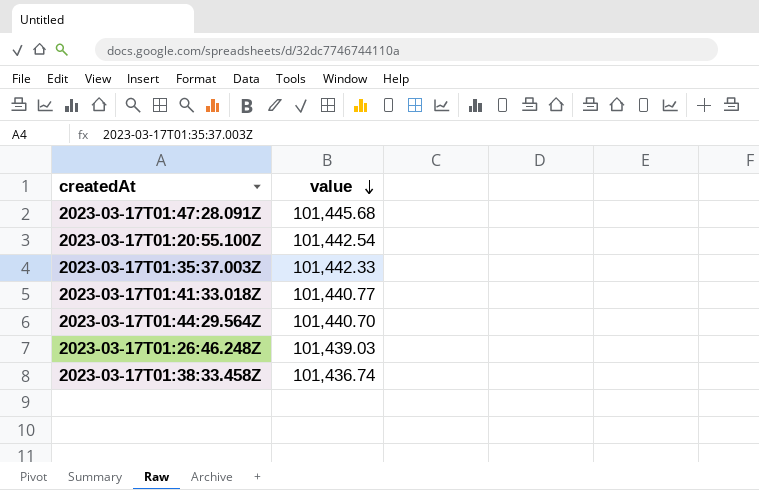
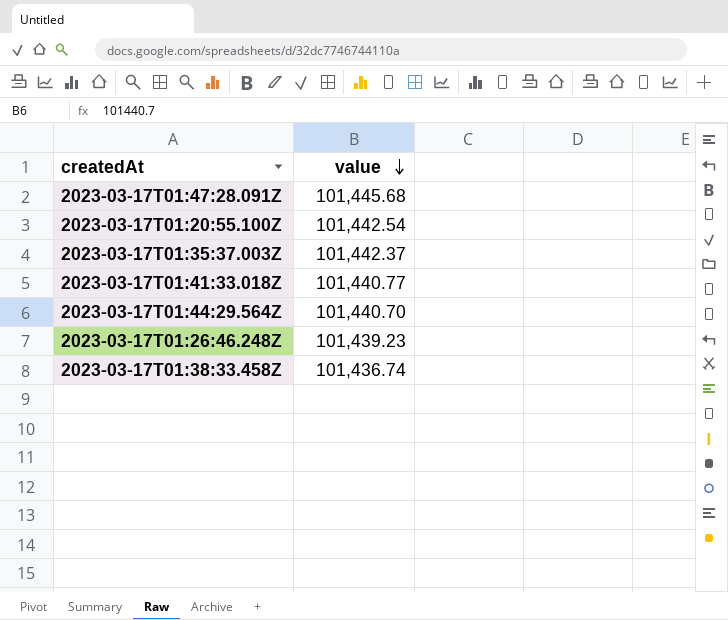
2023-03-17T01:35:37.003Z | value: 101,442.33 -> 101,442.37
2023-03-17T01:26:46.248Z | value: 101,439.03 -> 101,439.23

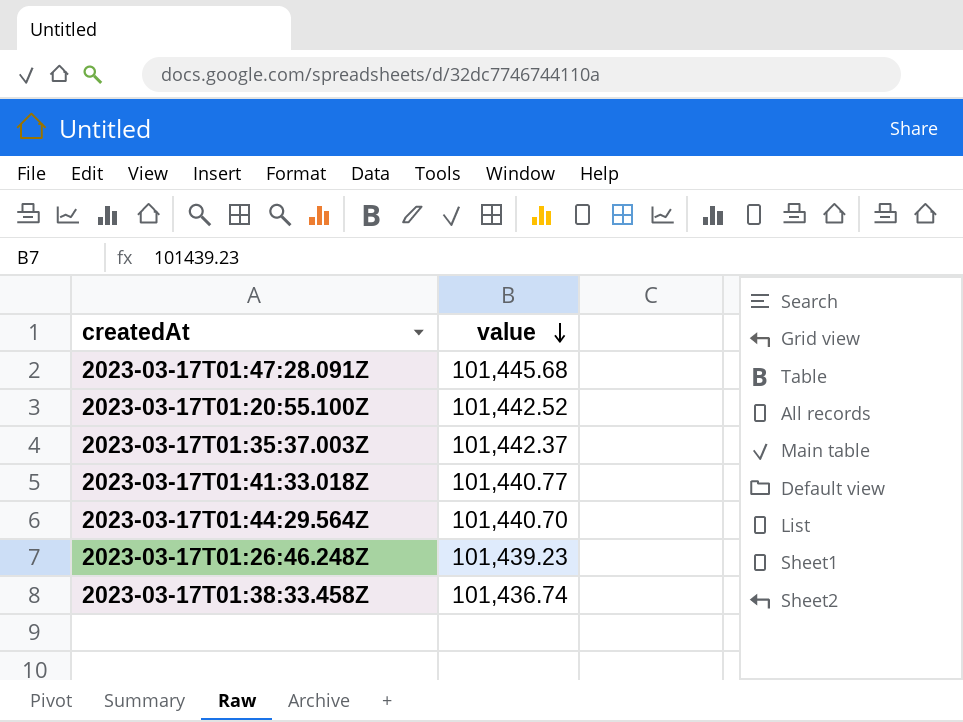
2023-03-17T01:20:55.100Z | value: 101,442.54 -> 101,442.52

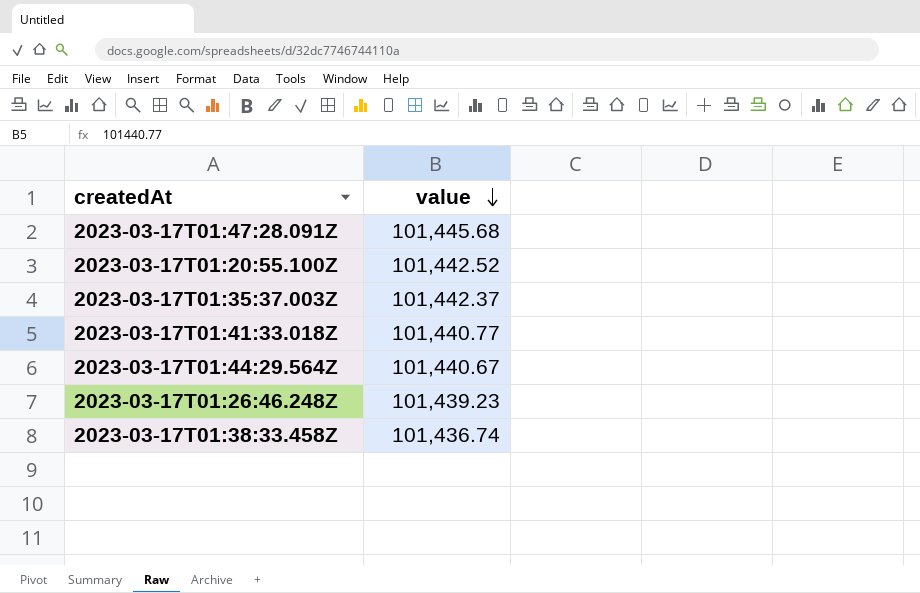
2023-03-17T01:44:29.564Z | value: 101,440.70 -> 101,440.67

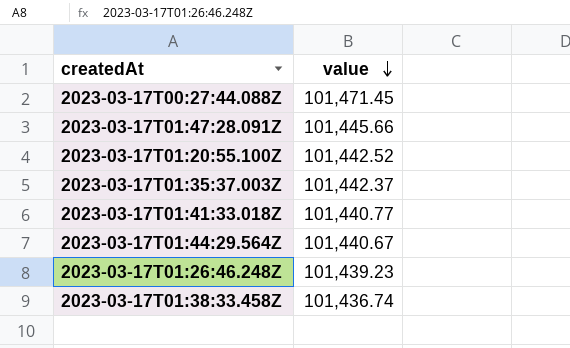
row 2023-03-17T00:27:44.088Z: none -> 101,471.45
2023-03-17T01:47:28.091Z | value: 101,445.68 -> 101,445.66

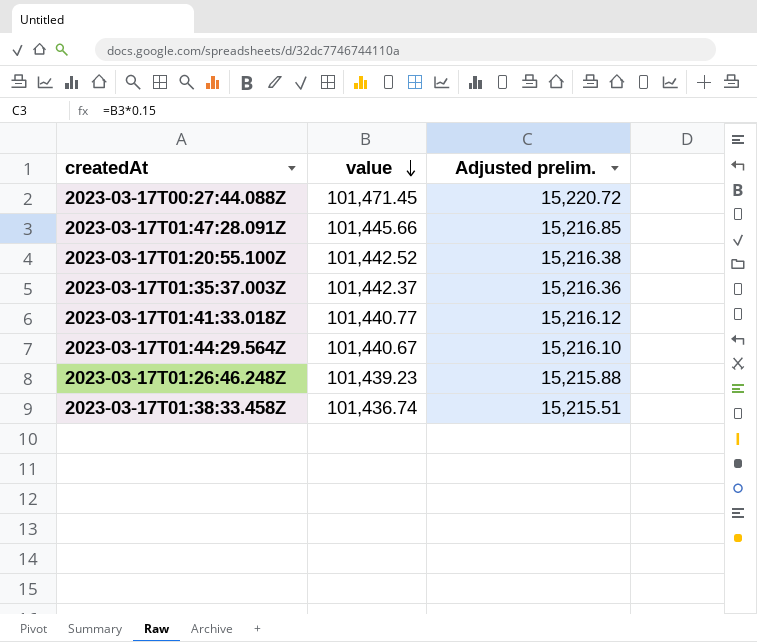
column Adjusted prelim. | formula: none -> [value] * 0.15

